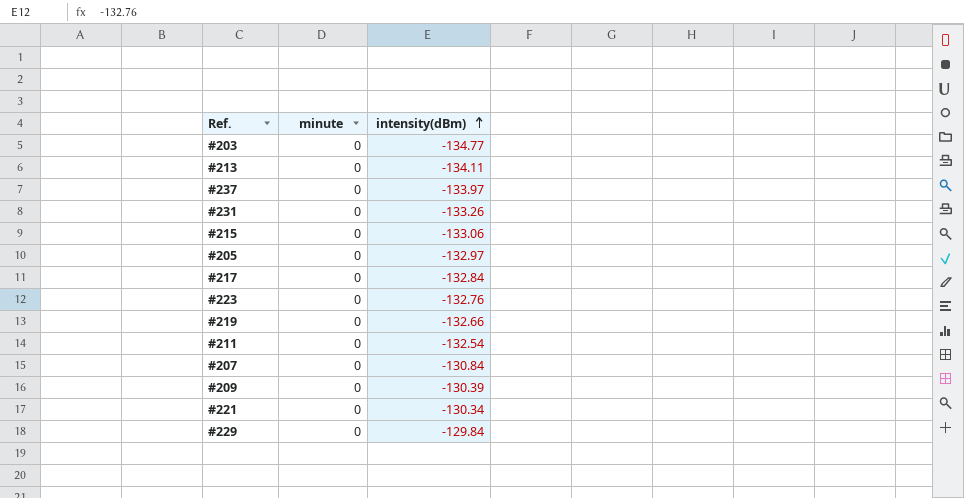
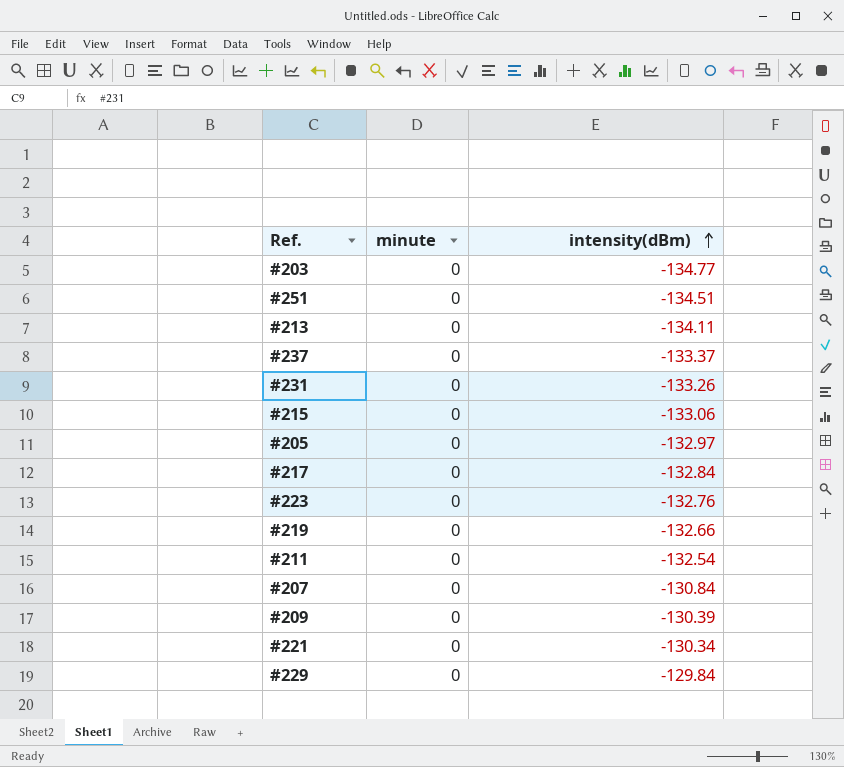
row #251: none -> 0 | -134.51
#237 | intensity(dBm): -133.97 -> -133.37

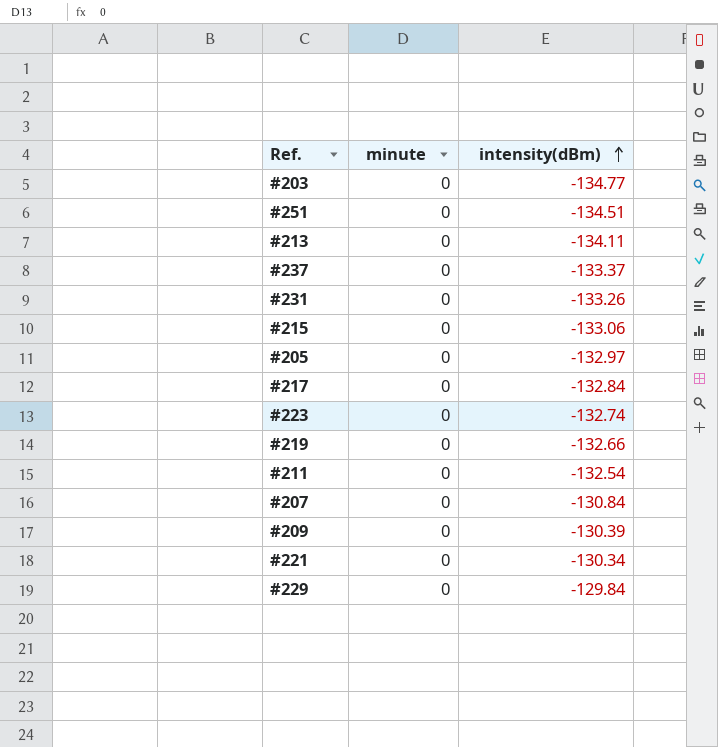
#223 | intensity(dBm): -132.76 -> -132.74

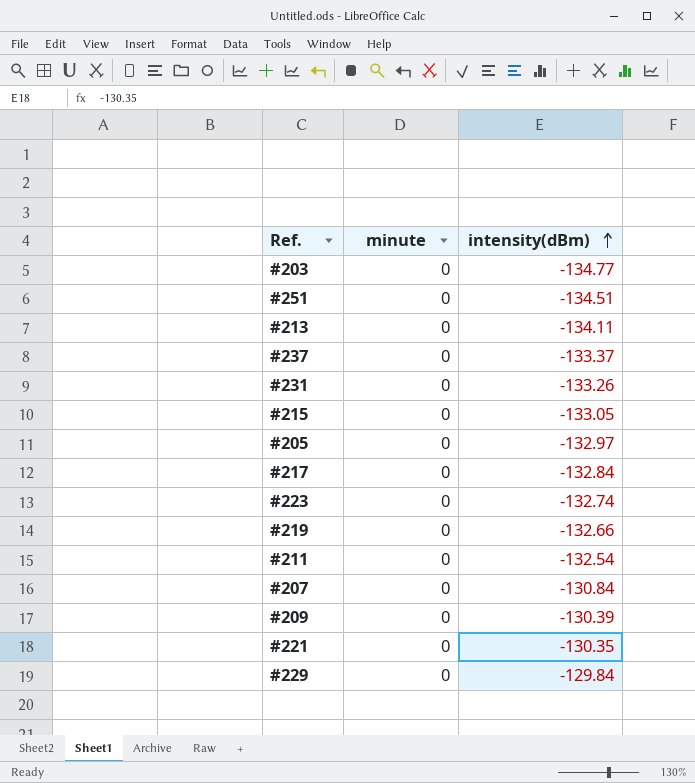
#215 | intensity(dBm): -133.06 -> -133.05
#221 | intensity(dBm): -130.34 -> -130.35

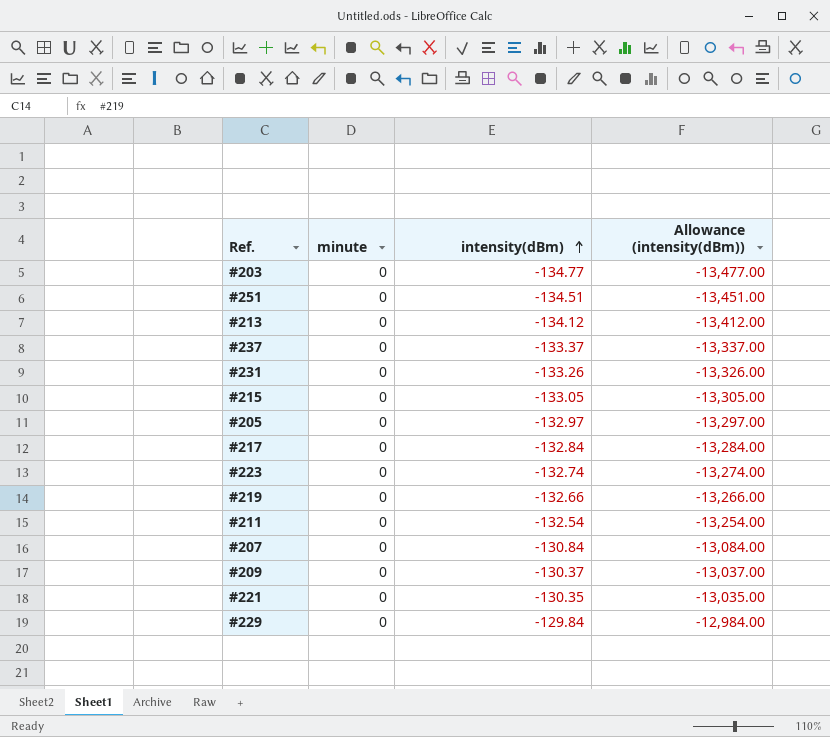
column Allowance (intensity(dBm)) | formula: none -> [intensity(dBm)] * 100
#213 | intensity(dBm): -134.11 -> -134.12
#209 | intensity(dBm): -130.39 -> -130.37

